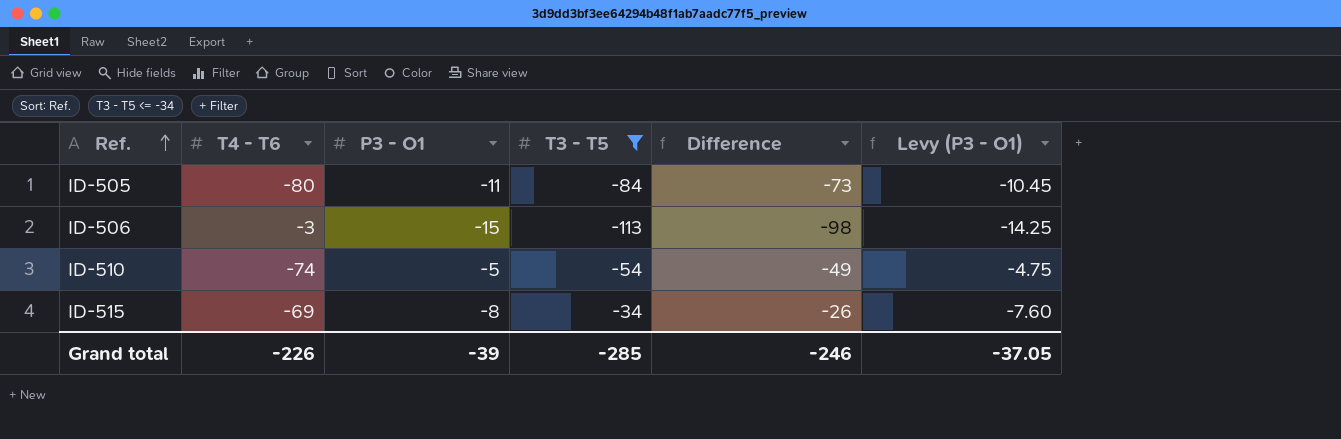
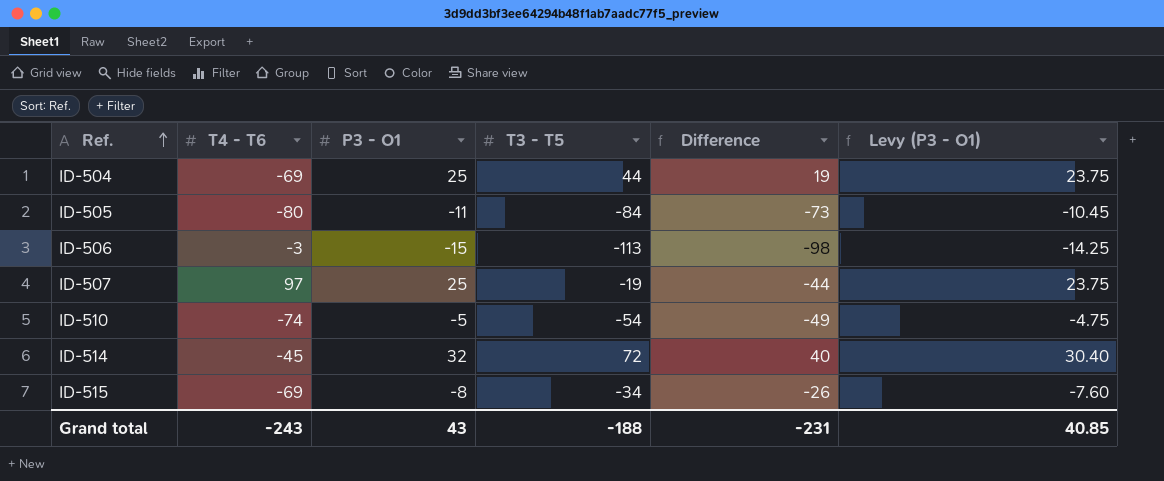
filter: T3 - T5 <= -34 -> none
Grand total | T4 - T6: -226 -> -243
Grand total | P3 - O1: -39 -> 43
Grand total | T3 - T5: -285 -> -188
Grand total | Difference: -246 -> -231
Grand total | Levy (P3 - O1): -37.05 -> 40.85

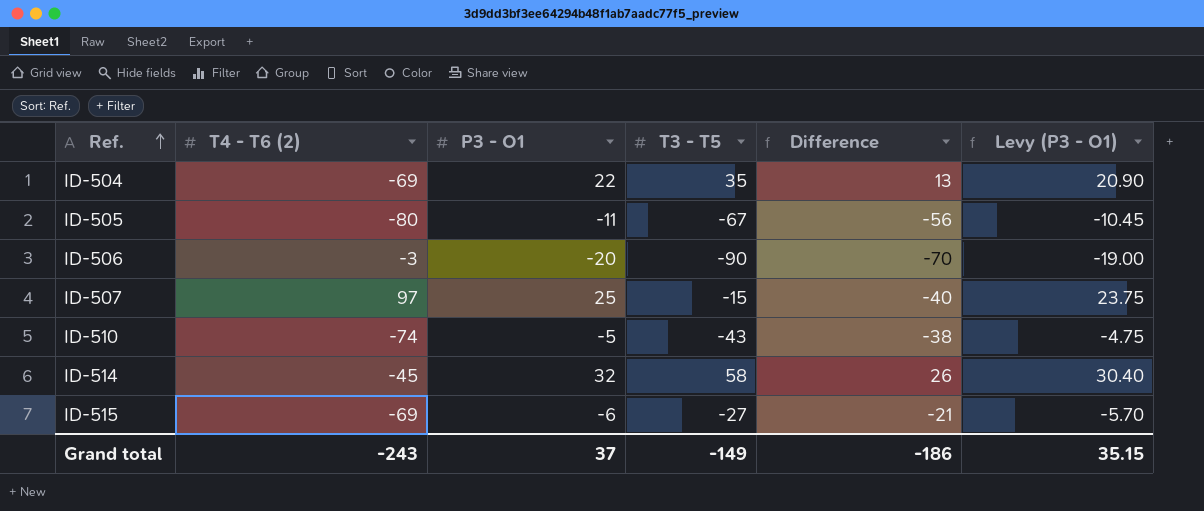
column name: T4 - T6 -> T4 - T6 (2)
ID-504 | P3 - O1: 25 -> 22
ID-504 | T3 - T5: 44 -> 35
ID-504 | Difference: 19 -> 13
ID-504 | Levy (P3 - O1): 23.75 -> 20.90
ID-505 | T3 - T5: -84 -> -67
ID-505 | Difference: -73 -> -56
ID-506 | P3 - O1: -15 -> -20
ID-506 | T3 - T5: -113 -> -90
ID-506 | Difference: -98 -> -70
ID-506 | Levy (P3 - O1): -14.25 -> -19.00
ID-507 | T3 - T5: -19 -> -15
ID-507 | Difference: -44 -> -40
ID-510 | T3 - T5: -54 -> -43
ID-510 | Difference: -49 -> -38
ID-514 | T3 - T5: 72 -> 58
ID-514 | Difference: 40 -> 26
ID-515 | P3 - O1: -8 -> -6
ID-515 | T3 - T5: -34 -> -27
ID-515 | Difference: -26 -> -21
ID-515 | Levy (P3 - O1): -7.60 -> -5.70
Grand total | P3 - O1: 43 -> 37
Grand total | T3 - T5: -188 -> -149
Grand total | Difference: -231 -> -186
Grand total | Levy (P3 - O1): 40.85 -> 35.15

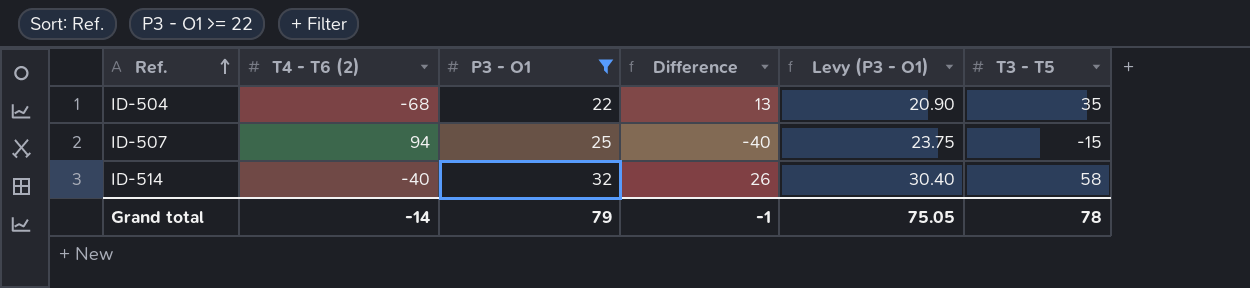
filter: none -> P3 - O1 >= 22
column T3 - T5 | position: 4 -> 6
ID-504 | T4 - T6 (2): -69 -> -68
ID-507 | T4 - T6 (2): 97 -> 94
ID-514 | T4 - T6 (2): -45 -> -40
Grand total | T4 - T6 (2): -243 -> -14
Grand total | P3 - O1: 37 -> 79
Grand total | Difference: -186 -> -1
Grand total | Levy (P3 - O1): 35.15 -> 75.05
Grand total | T3 - T5: -149 -> 78

